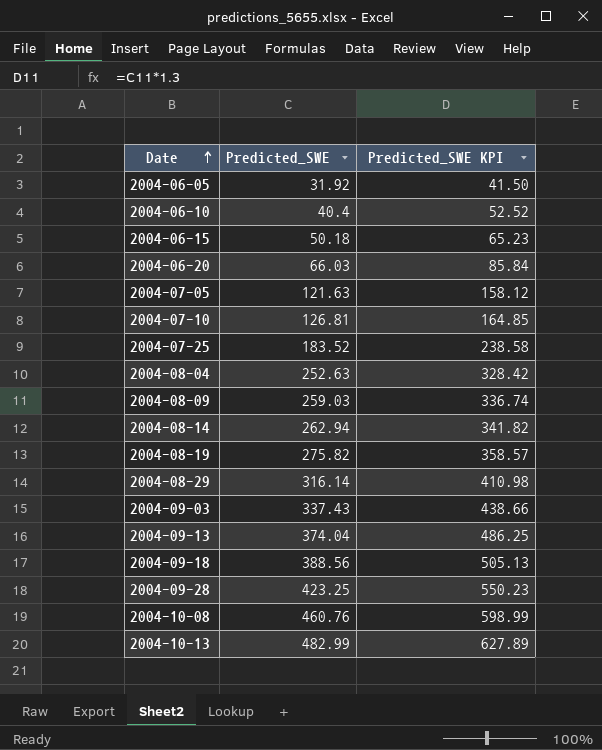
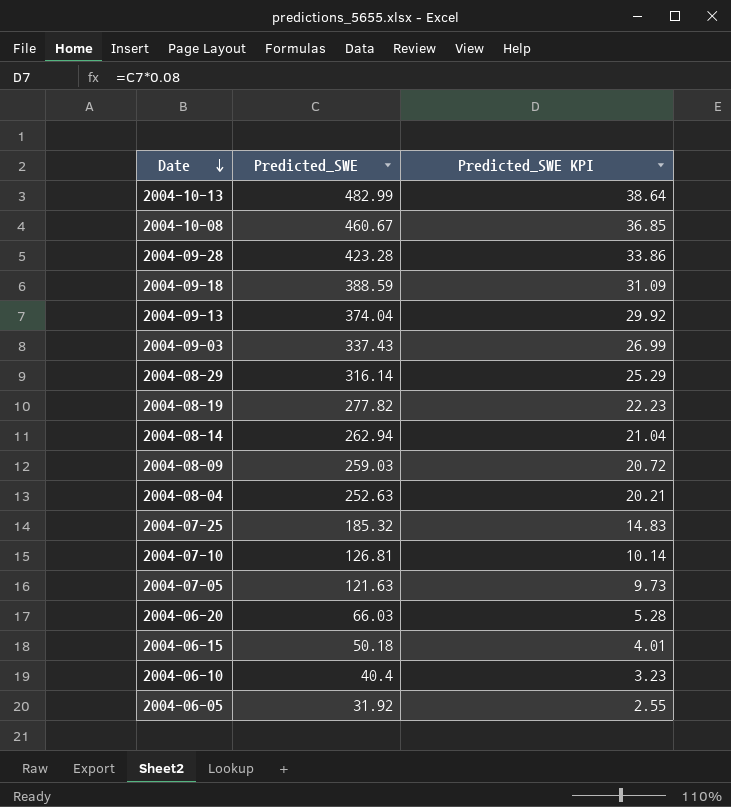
row order: Date ascending -> Date descending
column Predicted_SWE KPI | formula: [Predicted_SWE] * 1.3 -> [Predicted_SWE] * 0.08
2004-10-08 | Predicted_SWE: 460.76 -> 460.67
2004-09-28 | Predicted_SWE: 423.25 -> 423.28
2004-09-18 | Predicted_SWE: 388.56 -> 388.59
2004-08-19 | Predicted_SWE: 275.82 -> 277.82
2004-07-25 | Predicted_SWE: 183.52 -> 185.32

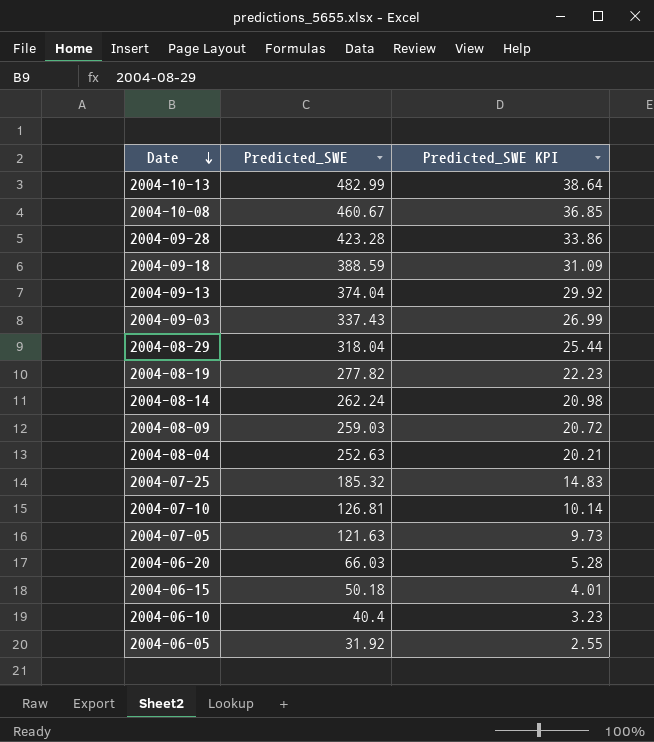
2004-08-29 | Predicted_SWE: 316.14 -> 318.04
2004-08-29 | Predicted_SWE KPI: 25.29 -> 25.44
2004-08-14 | Predicted_SWE: 262.94 -> 262.24
2004-08-14 | Predicted_SWE KPI: 21.04 -> 20.98

